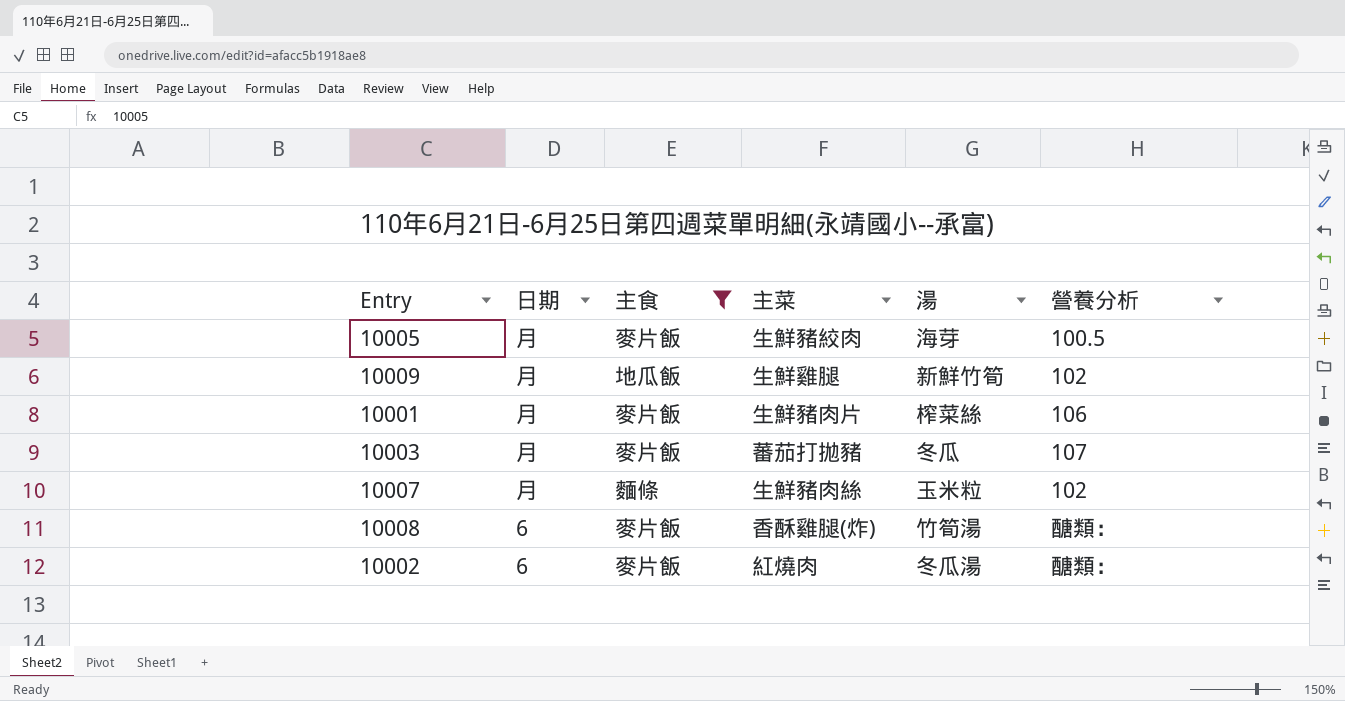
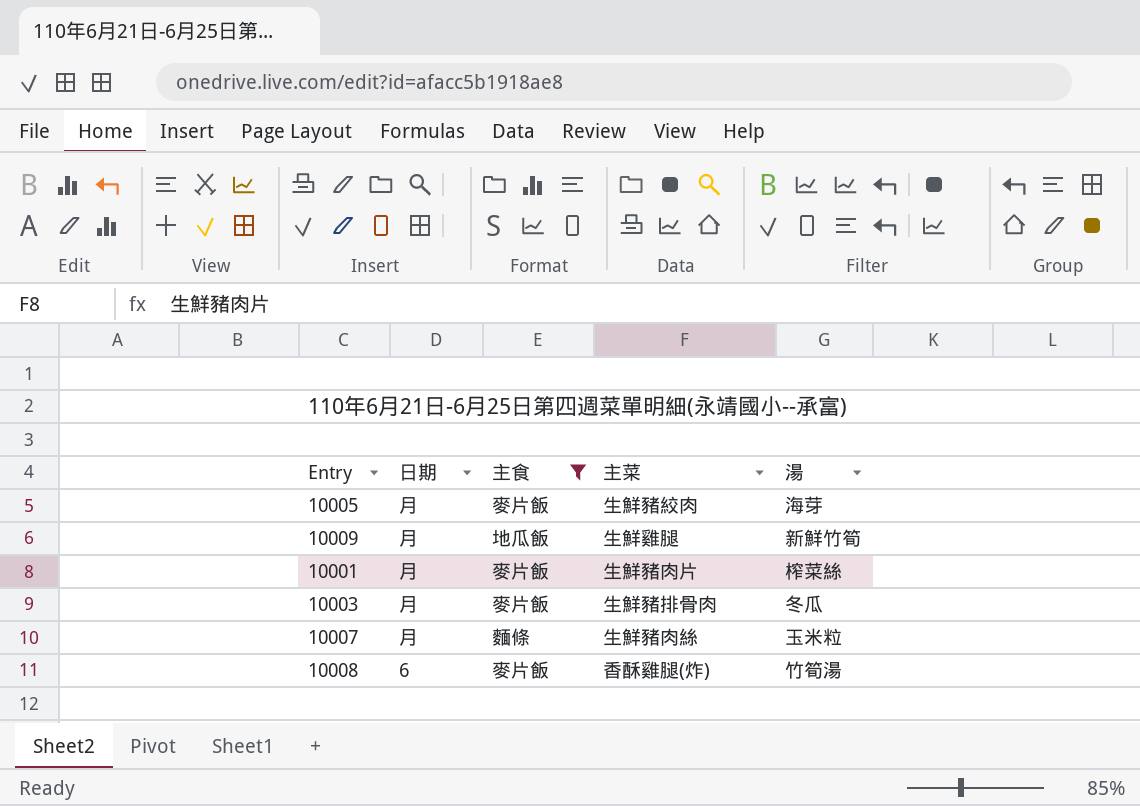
column 營養分析 | position: 6 -> none
row 10002: 6 | 麥片飯 | 紅燒肉 | 冬瓜湯 | 醣類： -> none
10003 | 主菜: 蕃茄打拋豬 -> 生鮮豬排骨肉

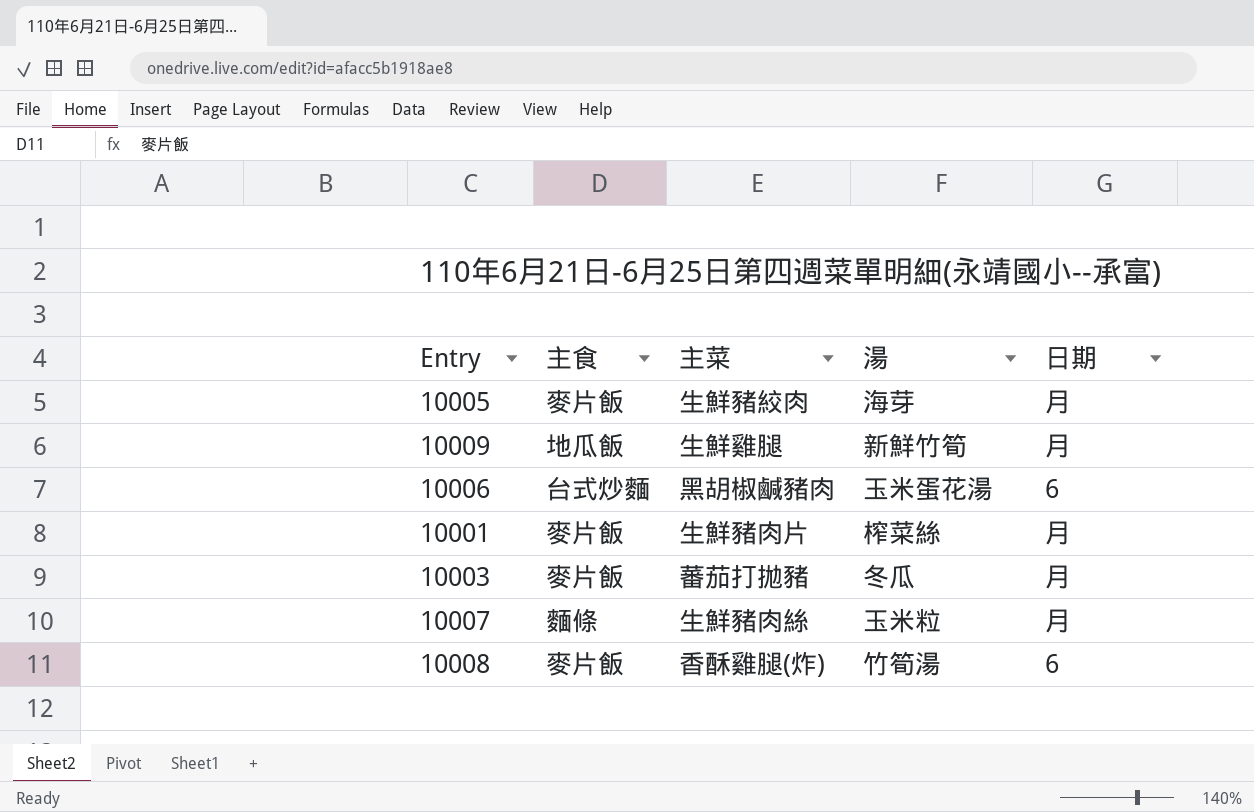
filter: 主食 != 台式炒麵 -> none
column 日期 | position: 2 -> 5
10003 | 主菜: 生鮮豬排骨肉 -> 蕃茄打拋豬

